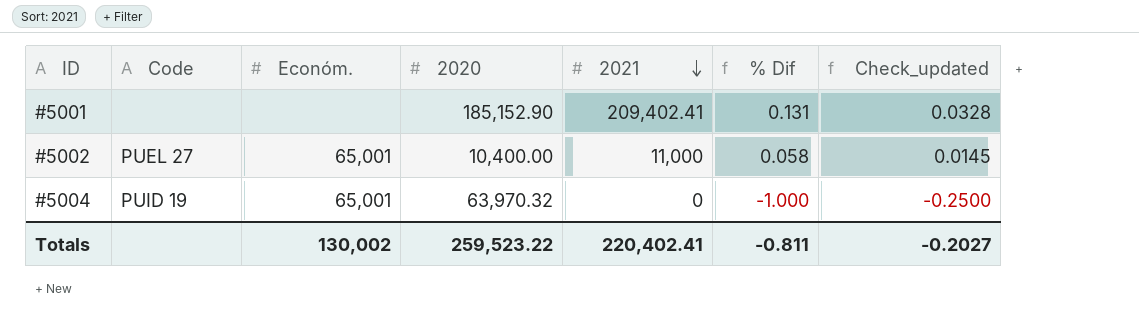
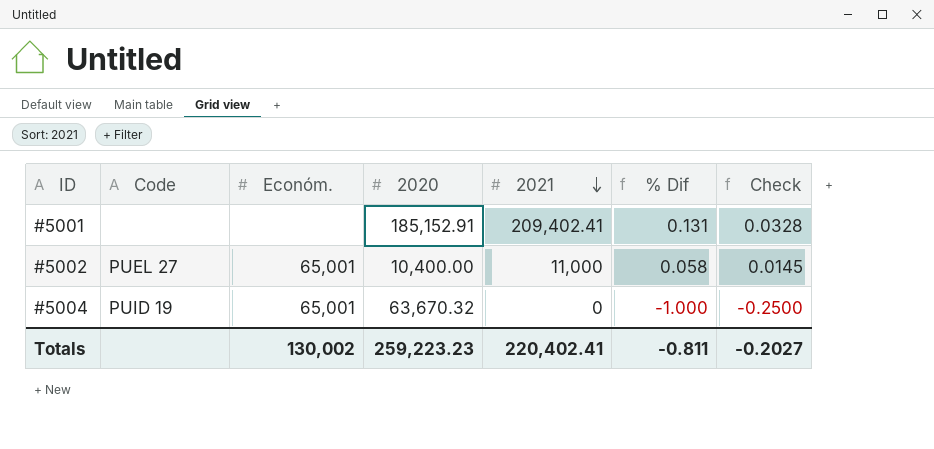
column name: Check_updated -> Check
#5001 | 2020: 185,152.90 -> 185,152.91
#5004 | 2020: 63,970.32 -> 63,670.32
Totals | 2020: 259,523.22 -> 259,223.23

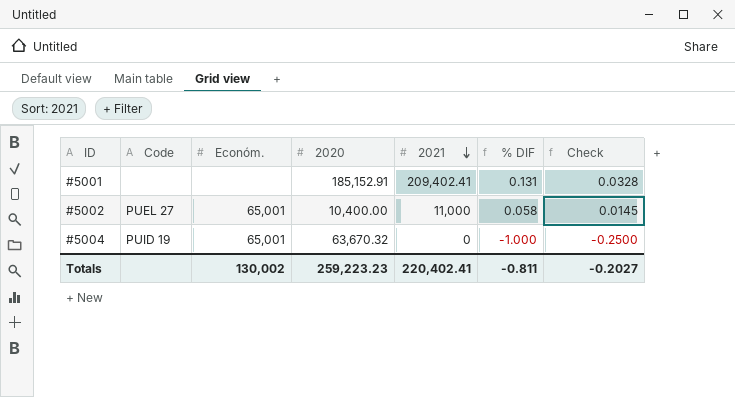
column name: % Dif -> % DIF

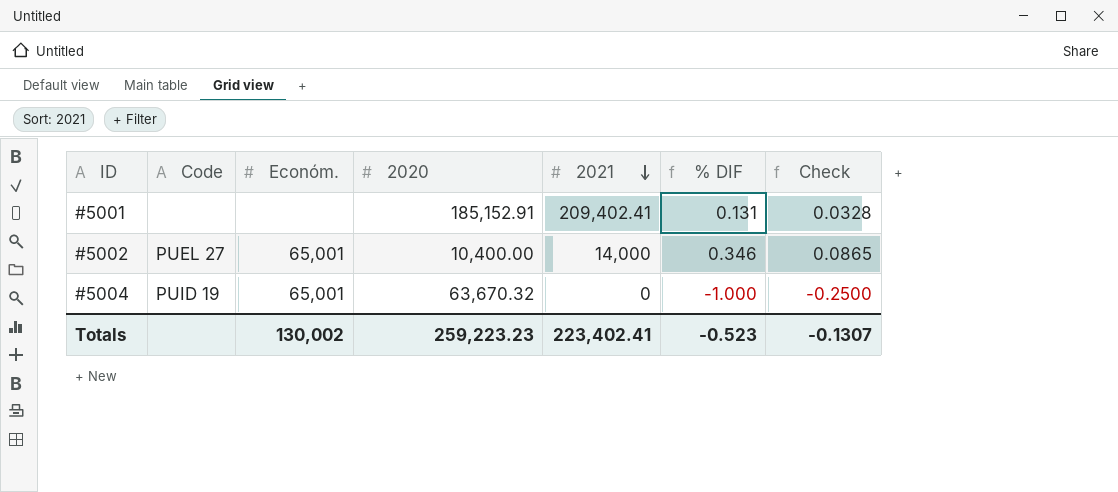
#5002 | 2021: 11,000 -> 14,000
#5002 | % DIF: 0.058 -> 0.346
#5002 | Check: 0.0145 -> 0.0865
Totals | 2021: 220,402.41 -> 223,402.41
Totals | % DIF: -0.811 -> -0.523
Totals | Check: -0.2027 -> -0.1307

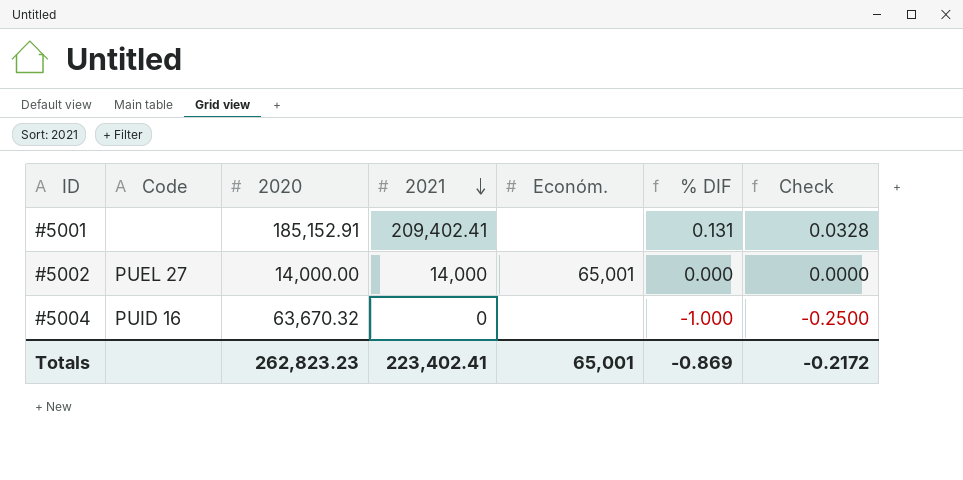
column Económ. | position: 3 -> 5
#5002 | 2020: 10,400.00 -> 14,000.00
#5002 | % DIF: 0.346 -> 0.000
#5002 | Check: 0.0865 -> 0.0000
#5004 | Code: PUID 19 -> PUID 16
#5004 | Económ.: 65,001 -> none
Totals | 2020: 259,223.23 -> 262,823.23
Totals | Económ.: 130,002 -> 65,001
Totals | % DIF: -0.523 -> -0.869
Totals | Check: -0.1307 -> -0.2172

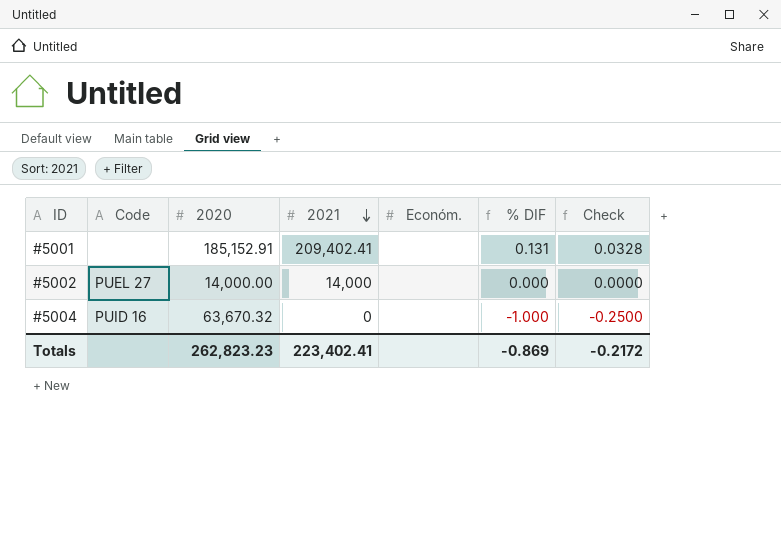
#5002 | Económ.: 65,001 -> none
Totals | Económ.: 65,001 -> none

